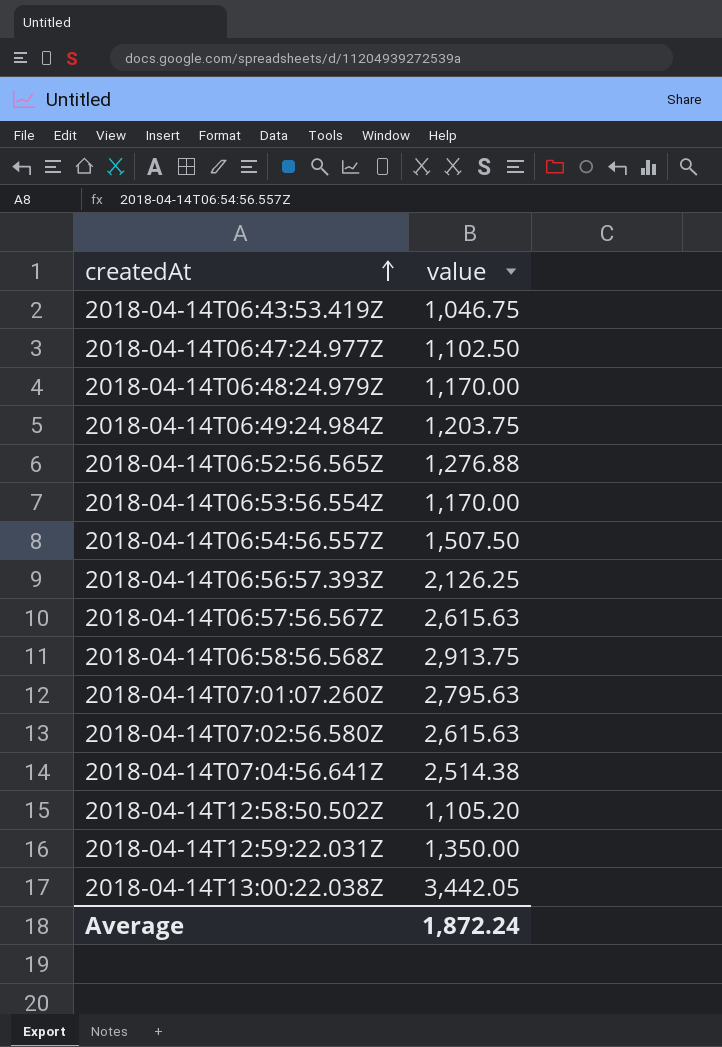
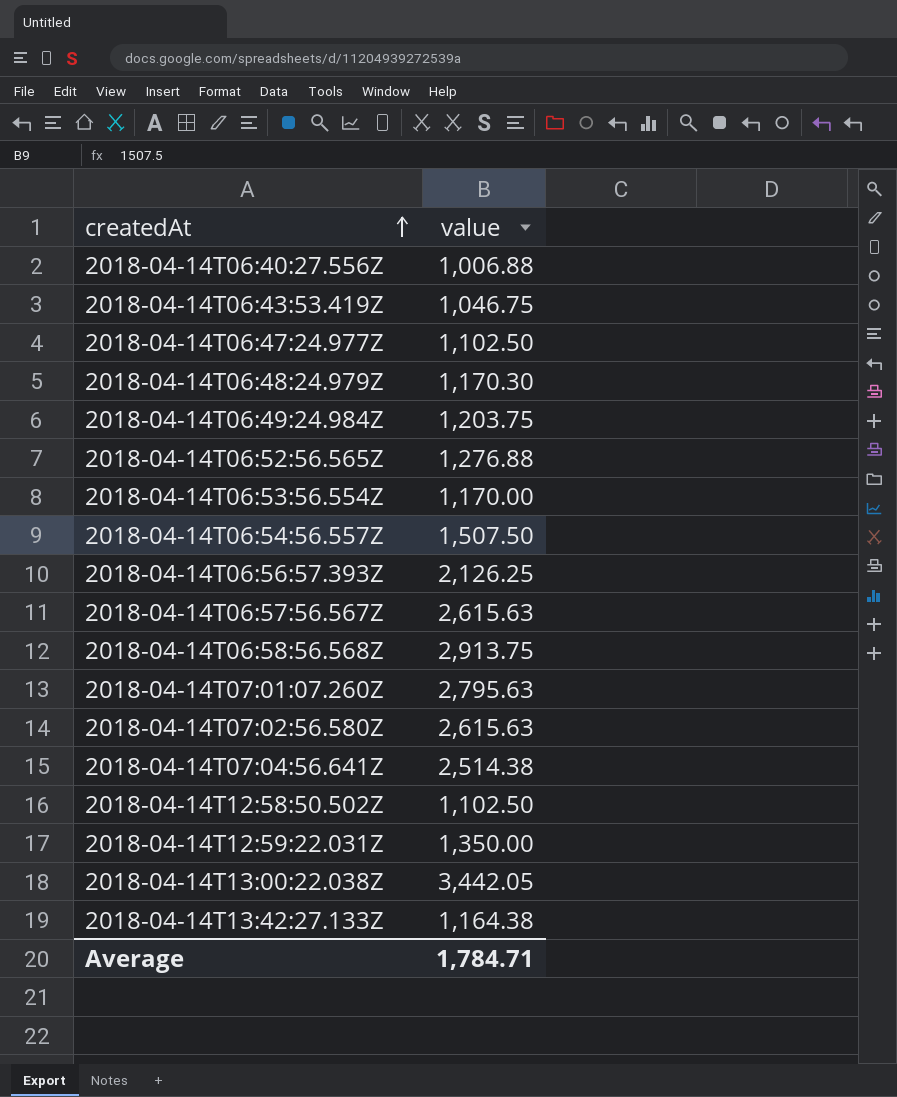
row 2018-04-14T06:40:27.556Z: none -> 1,006.88
2018-04-14T06:48:24.979Z | value: 1,170.00 -> 1,170.30
2018-04-14T12:58:50.502Z | value: 1,105.20 -> 1,102.50
row 2018-04-14T13:42:27.133Z: none -> 1,164.38
Average | value: 1,872.24 -> 1,784.71

